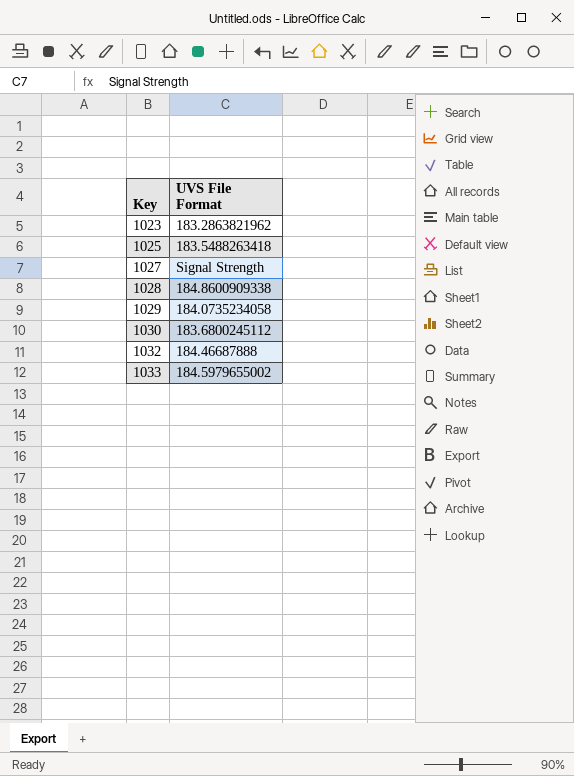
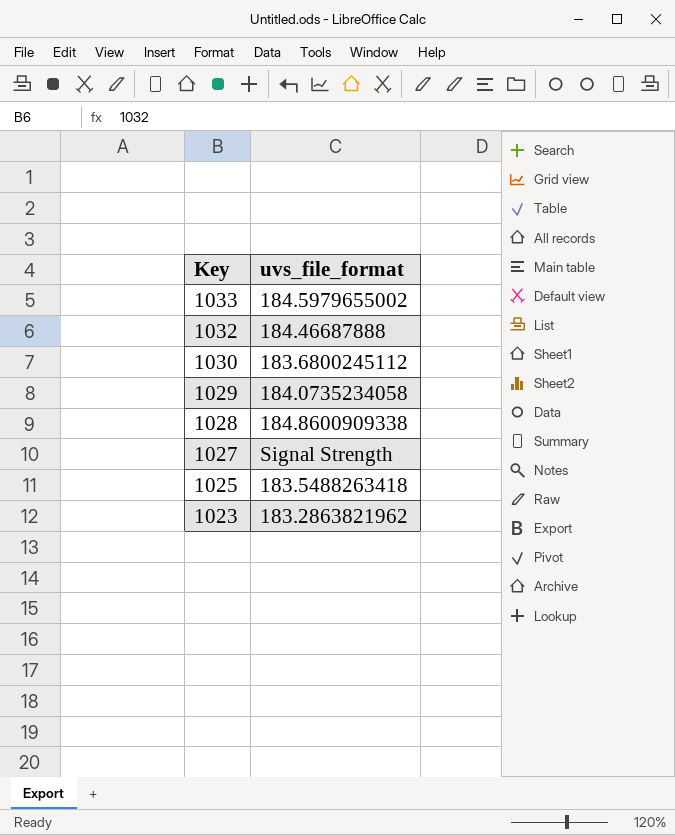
row order: Key ascending -> Key descending
column name: UVS File Format -> uvs_file_format

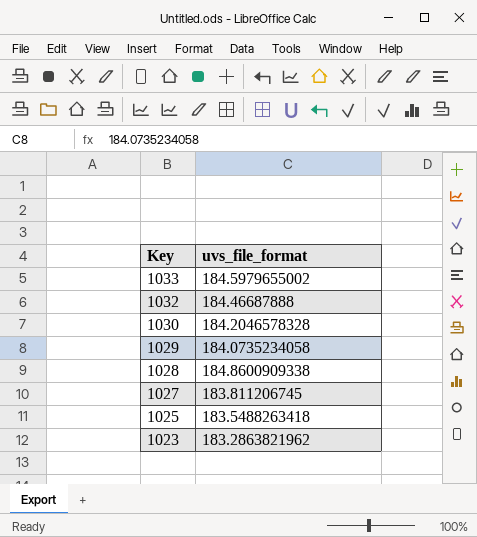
1030 | uvs_file_format: 183.6800245112 -> 184.2046578328
1027 | uvs_file_format: Signal Strength -> 183.811206745

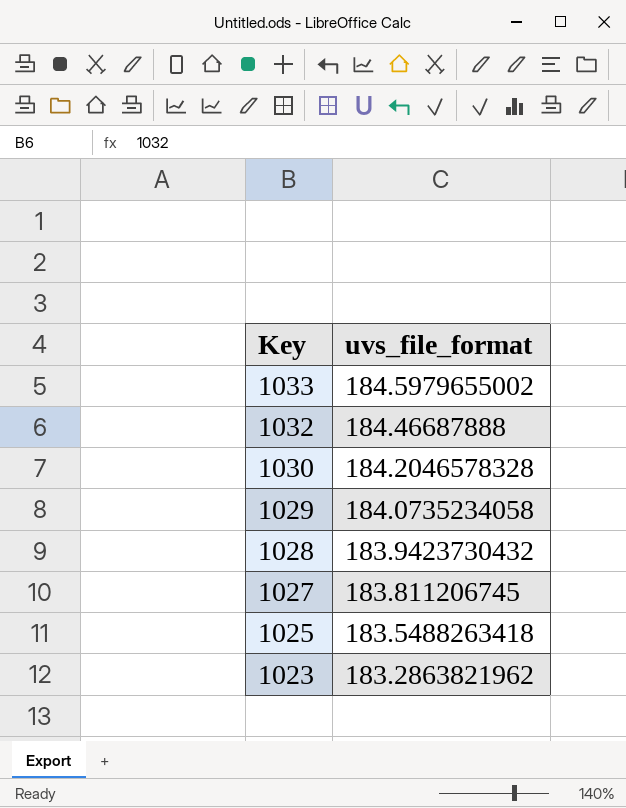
1028 | uvs_file_format: 184.8600909338 -> 183.9423730432

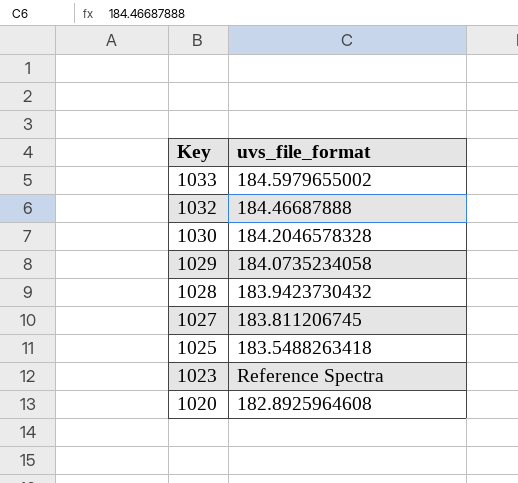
1023 | uvs_file_format: 183.2863821962 -> Reference Spectra
row 1020: none -> 182.8925964608

